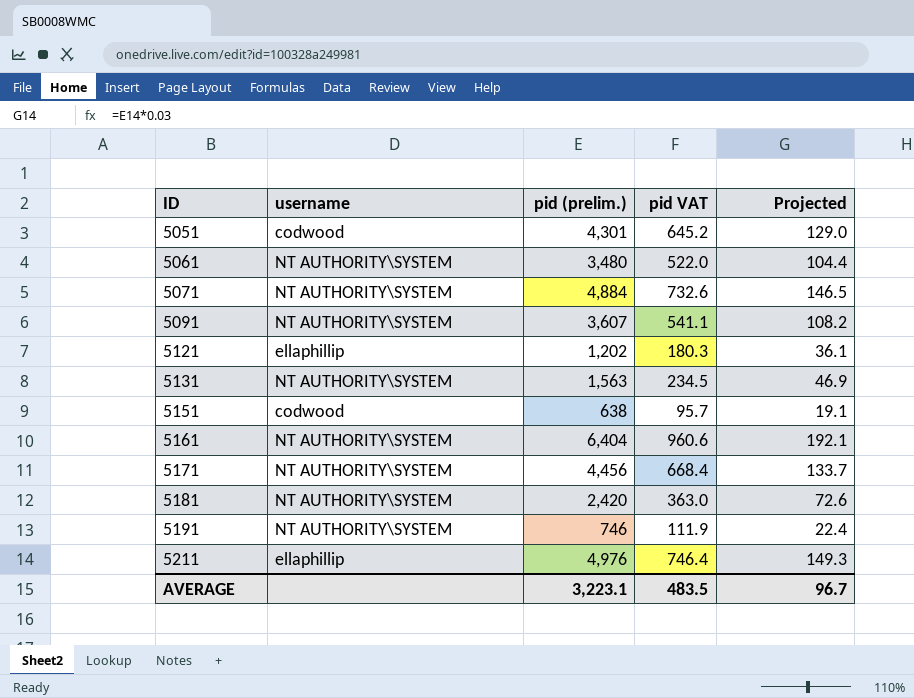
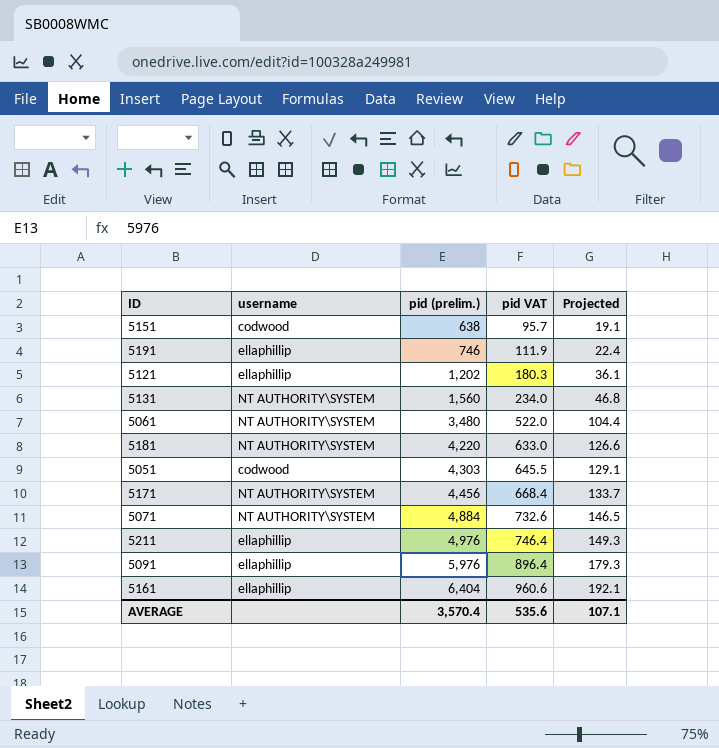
row order: ID ascending -> pid (prelim.) ascending
5191 | username: NT AUTHORITY\SYSTEM -> ellaphillip
5131 | pid (prelim.): 1,563 -> 1,560
5131 | pid VAT: 234.5 -> 234.0
5131 | Projected: 46.9 -> 46.8
5181 | pid (prelim.): 2,420 -> 4,220
5181 | pid VAT: 363.0 -> 633.0
5181 | Projected: 72.6 -> 126.6
5051 | pid (prelim.): 4,301 -> 4,303
5051 | pid VAT: 645.2 -> 645.5
5051 | Projected: 129.0 -> 129.1
5091 | username: NT AUTHORITY\SYSTEM -> ellaphillip
5091 | pid (prelim.): 3,607 -> 5,976
5091 | pid VAT: 541.1 -> 896.4
5091 | Projected: 108.2 -> 179.3
5161 | username: NT AUTHORITY\SYSTEM -> ellaphillip
AVERAGE | pid (prelim.): 3,223.1 -> 3,570.4
AVERAGE | pid VAT: 483.5 -> 535.6
AVERAGE | Projected: 96.7 -> 107.1

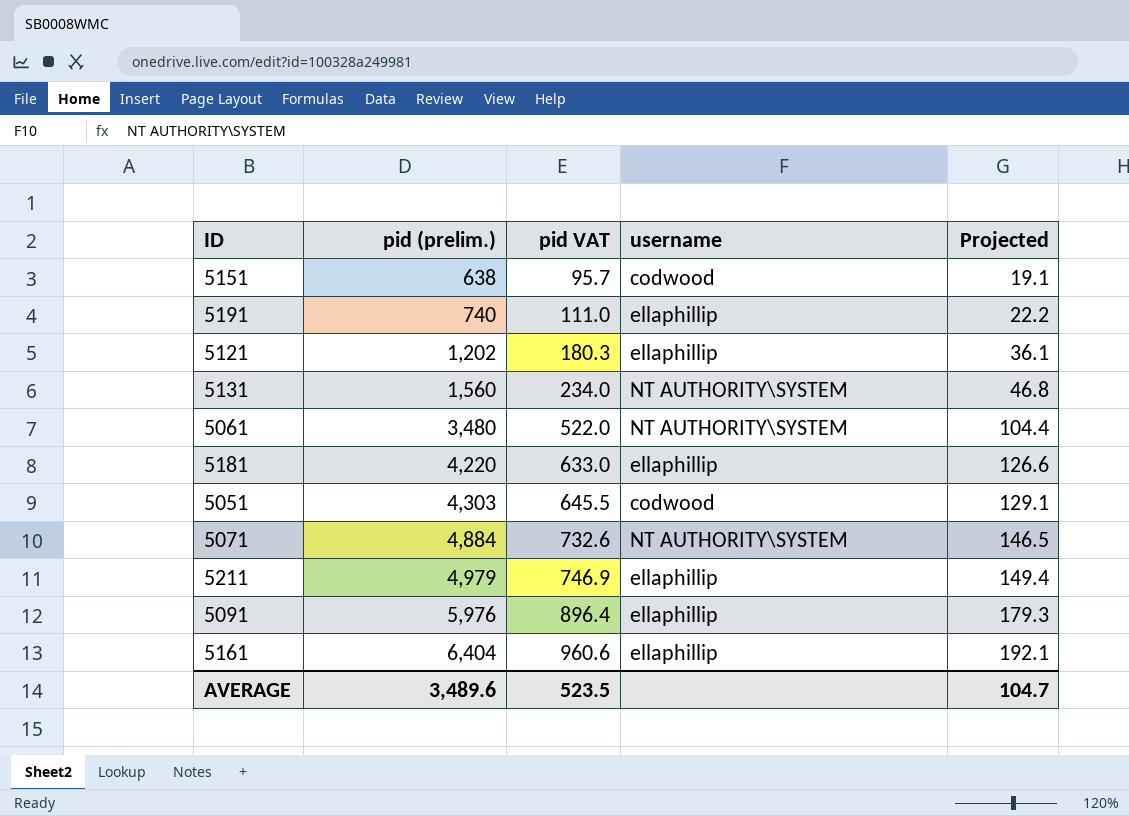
column username | position: 2 -> 4
row 5171: NT AUTHORITY\SYSTEM | 4,456 | 668.4 | 133.7 -> none
5191 | pid (prelim.): 746 -> 740
5191 | pid VAT: 111.9 -> 111.0
5191 | Projected: 22.4 -> 22.2
5181 | username: NT AUTHORITY\SYSTEM -> ellaphillip
5211 | pid (prelim.): 4,976 -> 4,979
5211 | pid VAT: 746.4 -> 746.9
5211 | Projected: 149.3 -> 149.4
AVERAGE | pid (prelim.): 3,570.4 -> 3,489.6
AVERAGE | pid VAT: 535.6 -> 523.5
AVERAGE | Projected: 107.1 -> 104.7

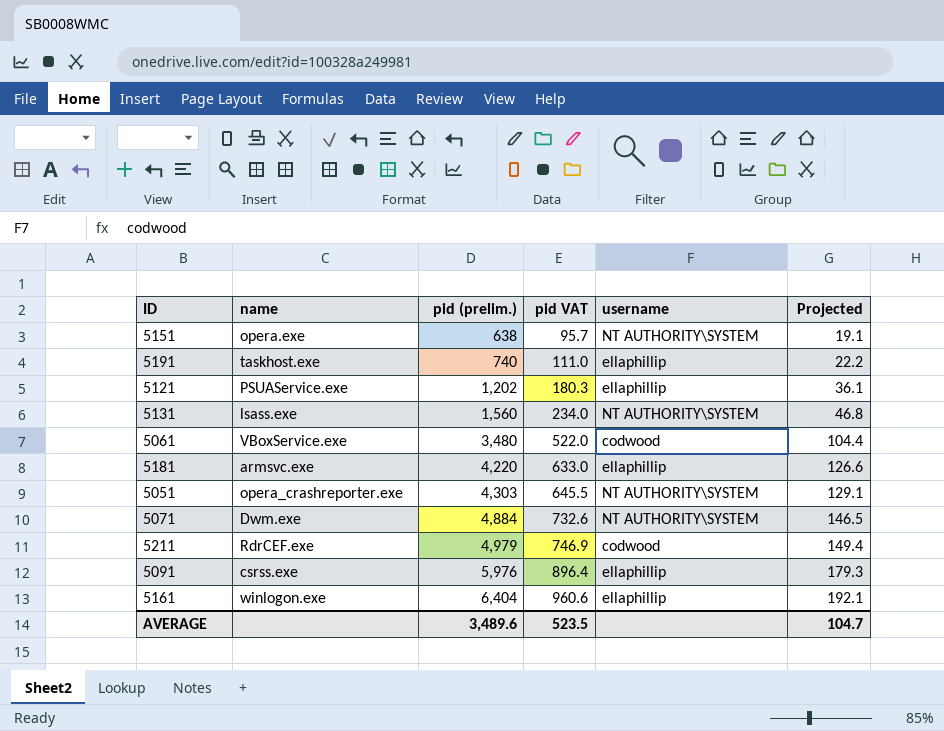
column name | position: none -> 2
5151 | username: codwood -> NT AUTHORITY\SYSTEM
5061 | username: NT AUTHORITY\SYSTEM -> codwood
5051 | username: codwood -> NT AUTHORITY\SYSTEM
5211 | username: ellaphillip -> codwood

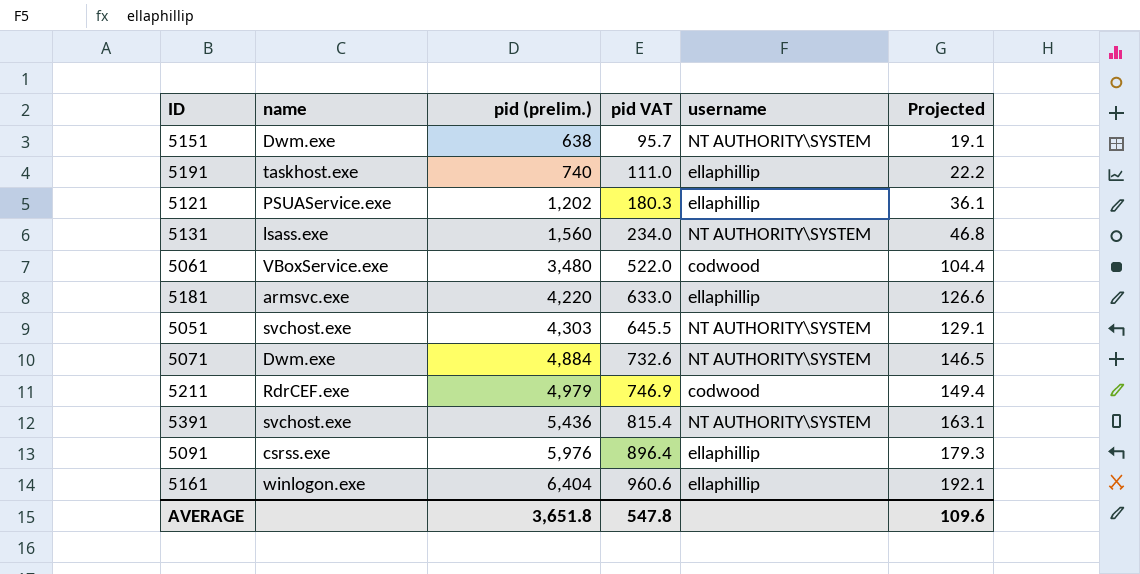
5151 | name: opera.exe -> Dwm.exe
5051 | name: opera_crashreporter.exe -> svchost.exe
row 5391: none -> svchost.exe | 5,436 | 815.4 | NT AUTHORITY\SYSTEM | 163.1
AVERAGE | pid (prelim.): 3,489.6 -> 3,651.8
AVERAGE | pid VAT: 523.5 -> 547.8
AVERAGE | Projected: 104.7 -> 109.6

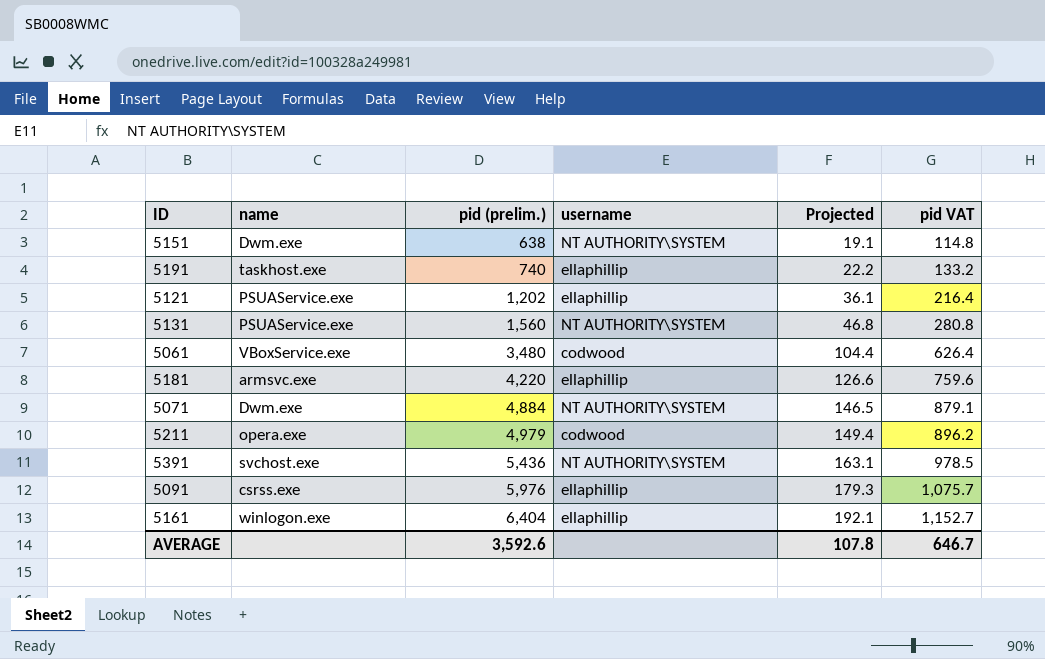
column pid VAT | formula: [pid (prelim.)] * 0.15 -> [pid (prelim.)] * 0.18
column pid VAT | position: 4 -> 6
row 5051: svchost.exe | 4,303 | 645.5 | NT AUTHORITY\SYSTEM | 129.1 -> none
5131 | name: lsass.exe -> PSUAService.exe
5211 | name: RdrCEF.exe -> opera.exe
AVERAGE | pid (prelim.): 3,651.8 -> 3,592.6
AVERAGE | Projected: 109.6 -> 107.8
AVERAGE | pid VAT: 547.8 -> 646.7

